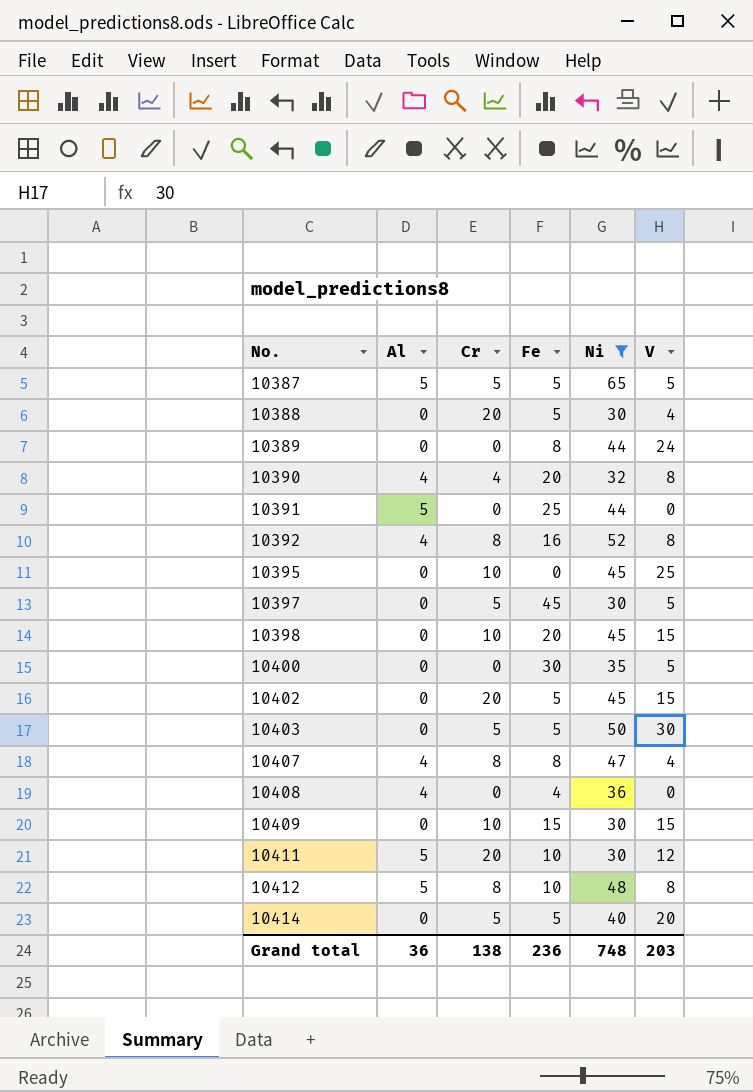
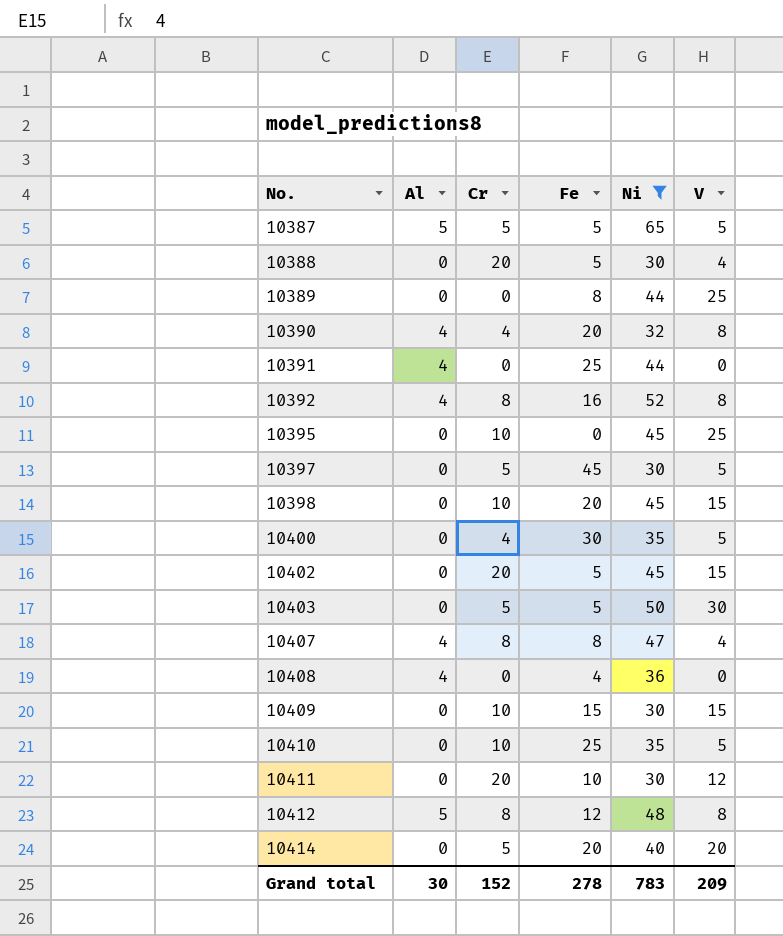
10389 | V: 24 -> 25
10391 | Al: 5 -> 4
10400 | Cr: 0 -> 4
row 10410: none -> 0 | 10 | 25 | 35 | 5
10411 | Al: 5 -> 0
10412 | Fe: 10 -> 12
10414 | Fe: 5 -> 20
Grand total | Al: 36 -> 30
Grand total | Cr: 138 -> 152
Grand total | Fe: 236 -> 278
Grand total | Ni: 748 -> 783
Grand total | V: 203 -> 209

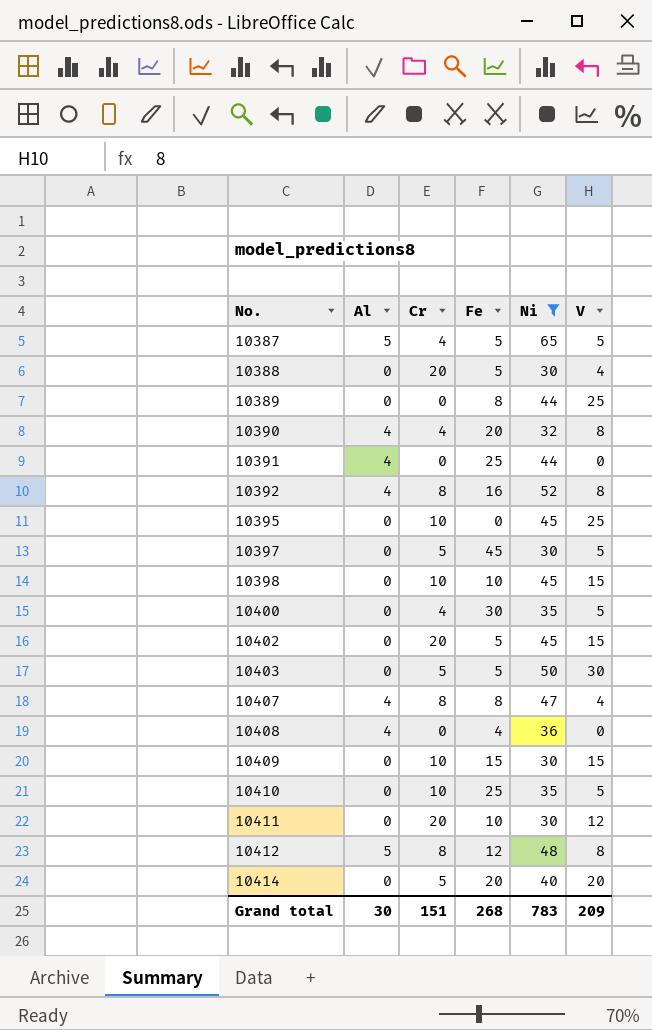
10387 | Cr: 5 -> 4
10398 | Fe: 20 -> 10
Grand total | Cr: 152 -> 151
Grand total | Fe: 278 -> 268

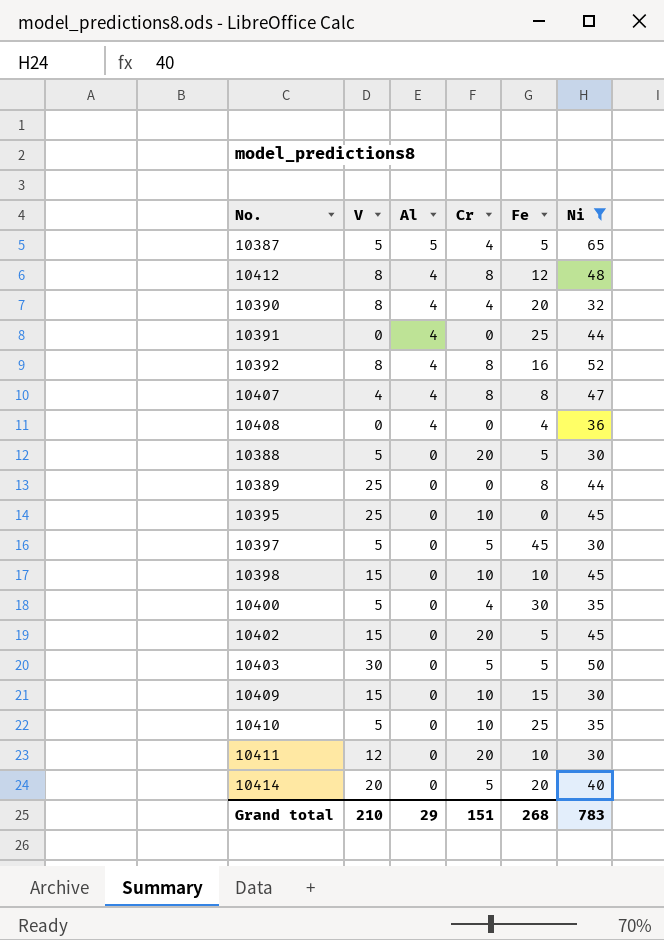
row order: No. ascending -> Al descending
column V | position: 6 -> 2
10412 | Al: 5 -> 4
10388 | V: 4 -> 5
Grand total | V: 209 -> 210
Grand total | Al: 30 -> 29

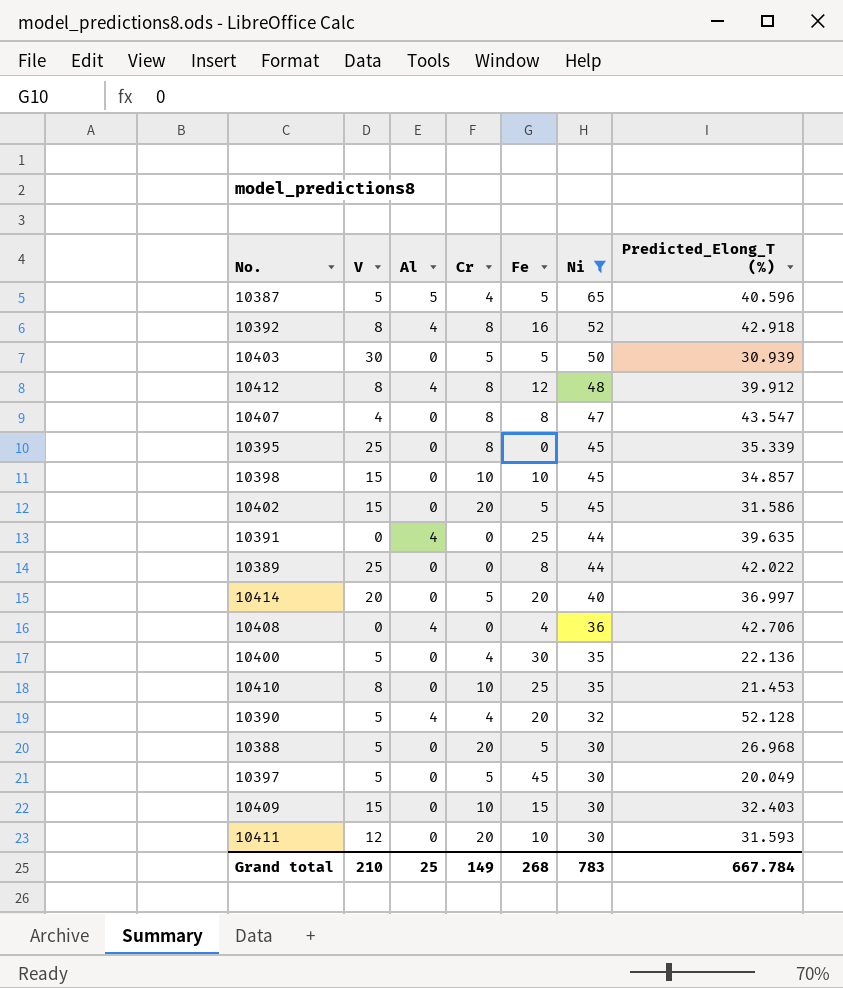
row order: Al descending -> Ni descending
column Predicted_Elong_T (%) | position: none -> 7
10407 | Al: 4 -> 0
10395 | Cr: 10 -> 8
10410 | V: 5 -> 8
10390 | V: 8 -> 5
Grand total | Al: 29 -> 25
Grand total | Cr: 151 -> 149

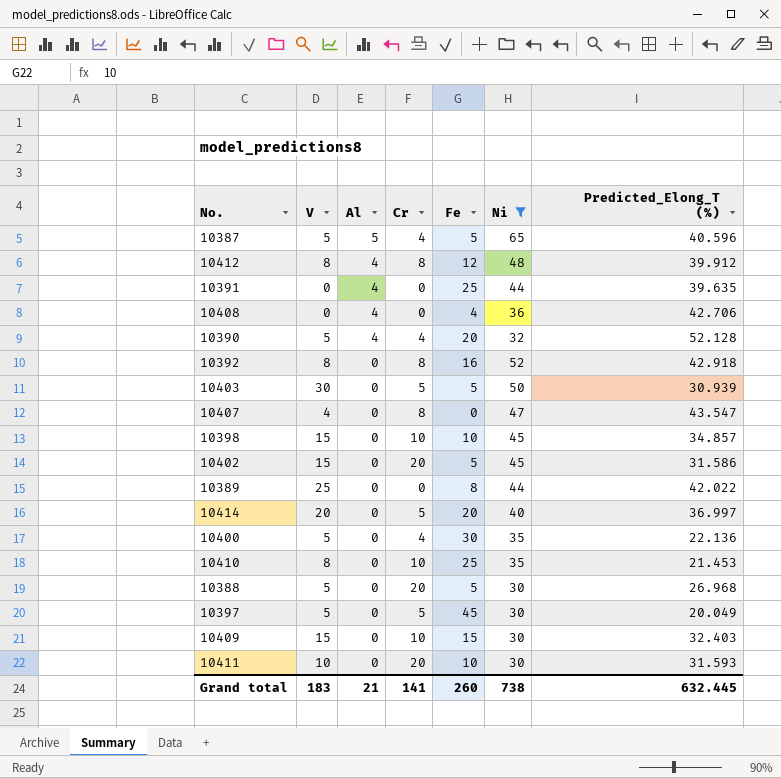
row order: Ni descending -> Al descending
row 10395: 25 | 0 | 8 | 0 | 45 | 35.339 -> none
10392 | Al: 4 -> 0
10407 | Fe: 8 -> 0
10411 | V: 12 -> 10
Grand total | V: 210 -> 183
Grand total | Al: 25 -> 21
Grand total | Cr: 149 -> 141
Grand total | Fe: 268 -> 260
Grand total | Ni: 783 -> 738
Grand total | Predicted_Elong_T (%): 667.784 -> 632.445

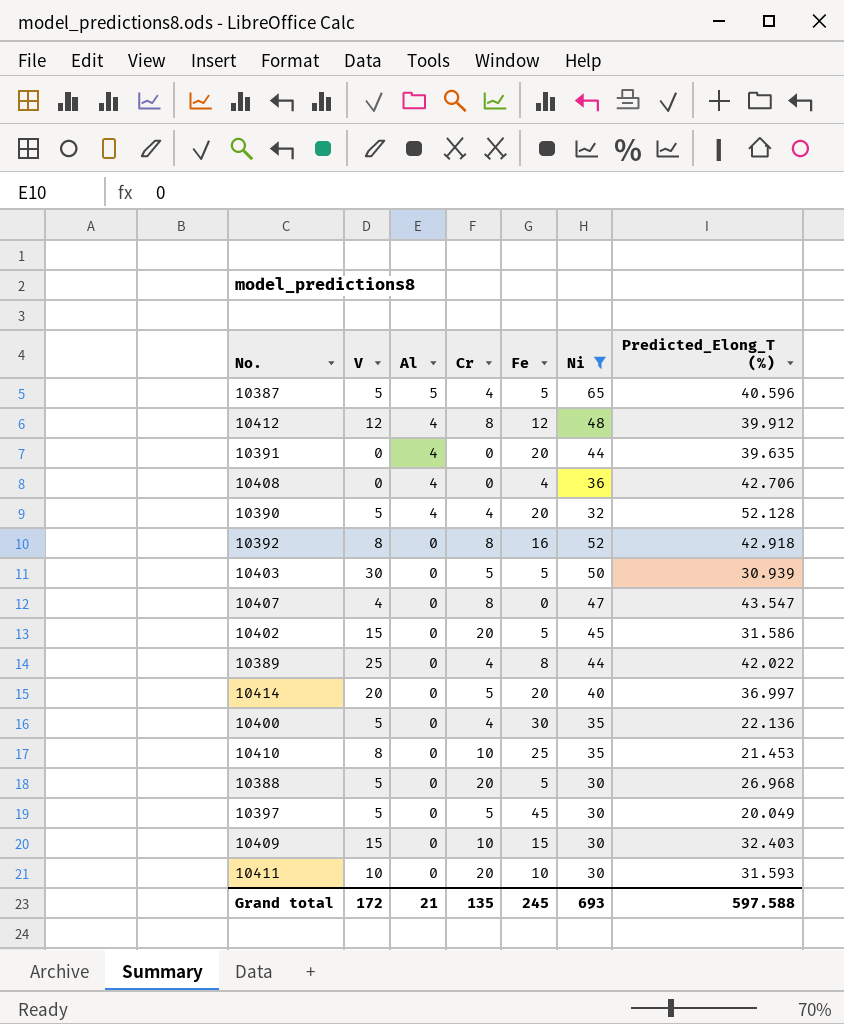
row 10398: 15 | 0 | 10 | 10 | 45 | 34.857 -> none
10412 | V: 8 -> 12
10391 | Fe: 25 -> 20
10389 | Cr: 0 -> 4
Grand total | V: 183 -> 172
Grand total | Cr: 141 -> 135
Grand total | Fe: 260 -> 245
Grand total | Ni: 738 -> 693
Grand total | Predicted_Elong_T (%): 632.445 -> 597.588

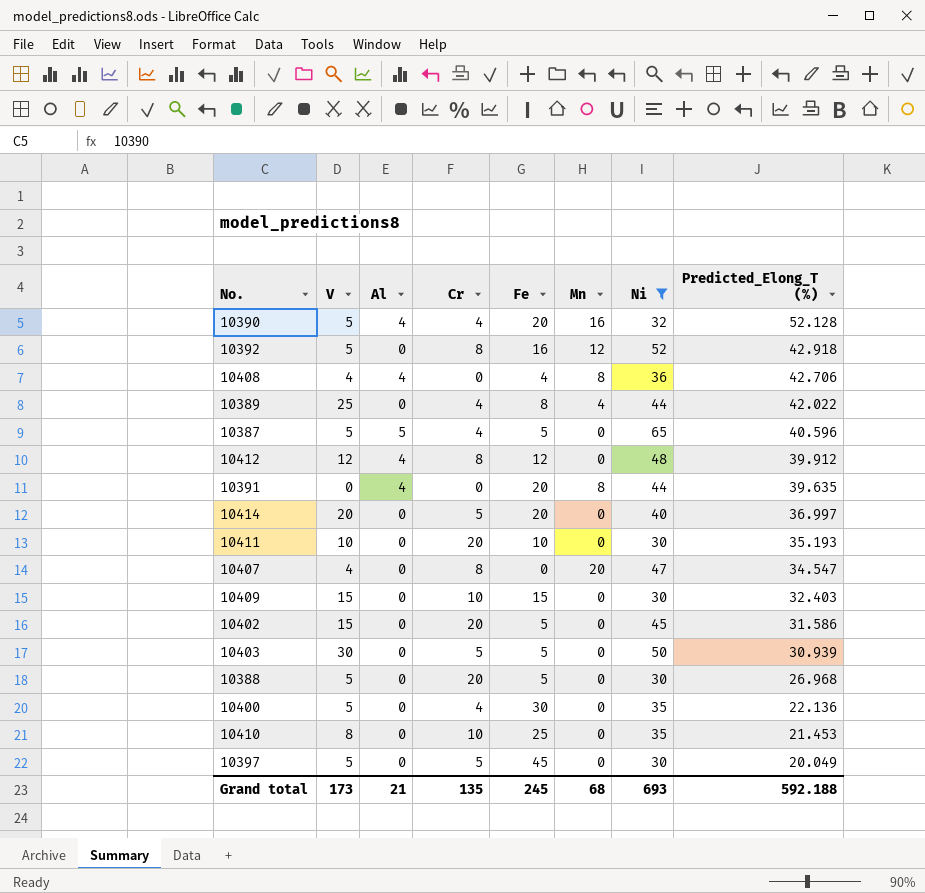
row order: Al descending -> Predicted_Elong_T (%) descending
column Mn | position: none -> 6
10392 | V: 8 -> 5
10408 | V: 0 -> 4
10411 | Predicted_Elong_T (%): 31.593 -> 35.193
10407 | Predicted_Elong_T (%): 43.547 -> 34.547
Grand total | V: 172 -> 173
Grand total | Predicted_Elong_T (%): 597.588 -> 592.188

